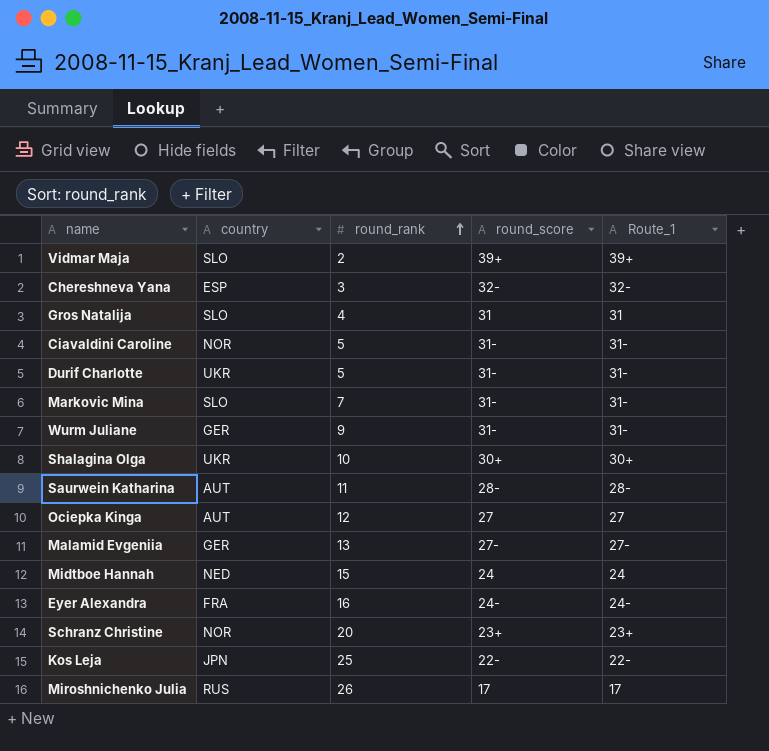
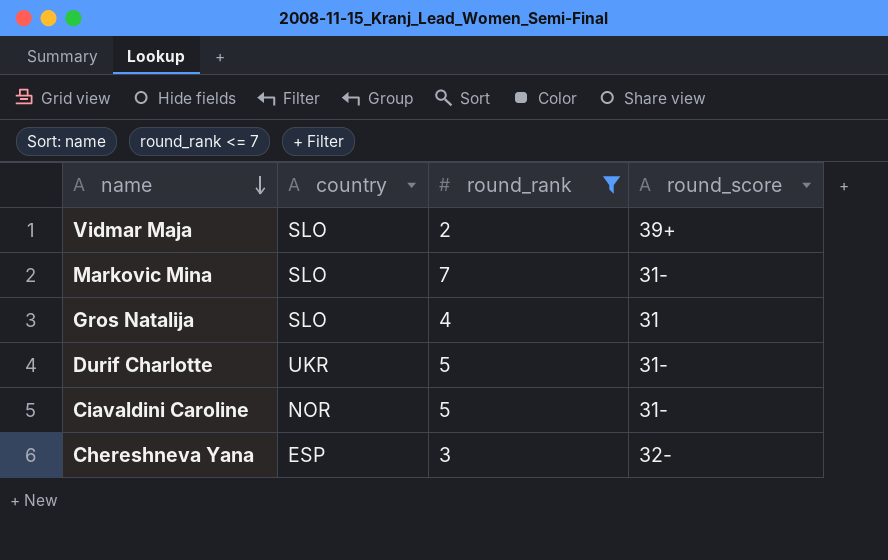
filter: none -> round_rank <= 7
row order: round_rank ascending -> name descending
column Route_1 | position: 5 -> none

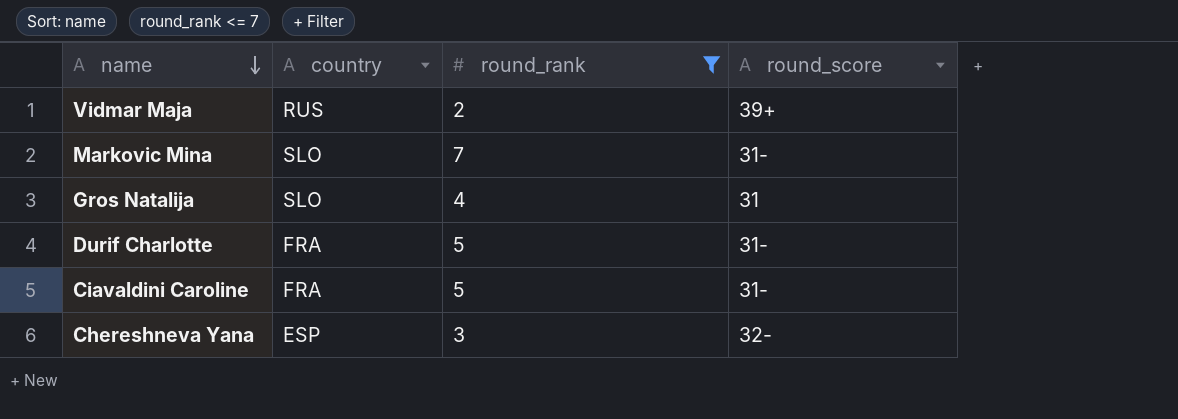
Vidmar Maja | country: SLO -> RUS
Durif Charlotte | country: UKR -> FRA
Ciavaldini Caroline | country: NOR -> FRA

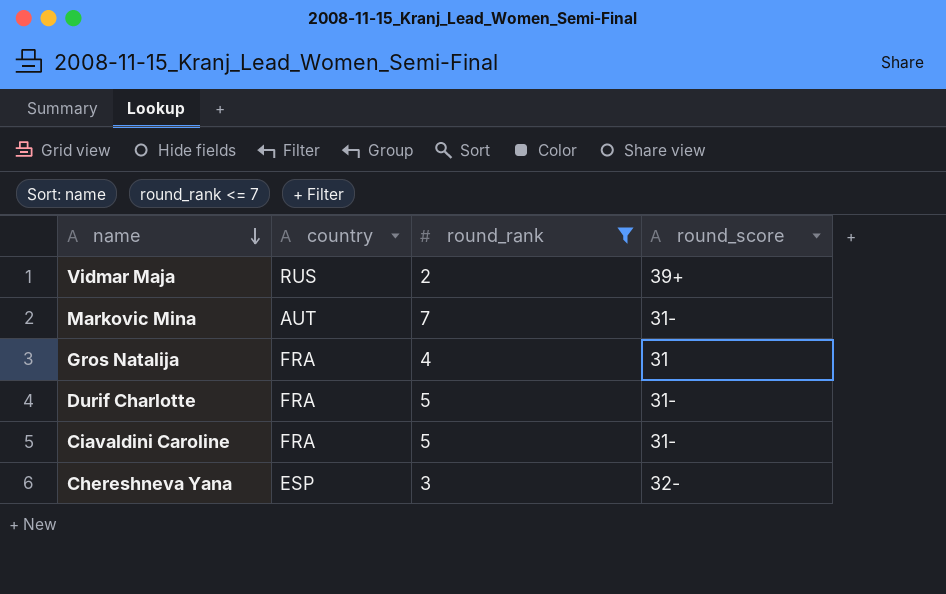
Markovic Mina | country: SLO -> AUT
Gros Natalija | country: SLO -> FRA

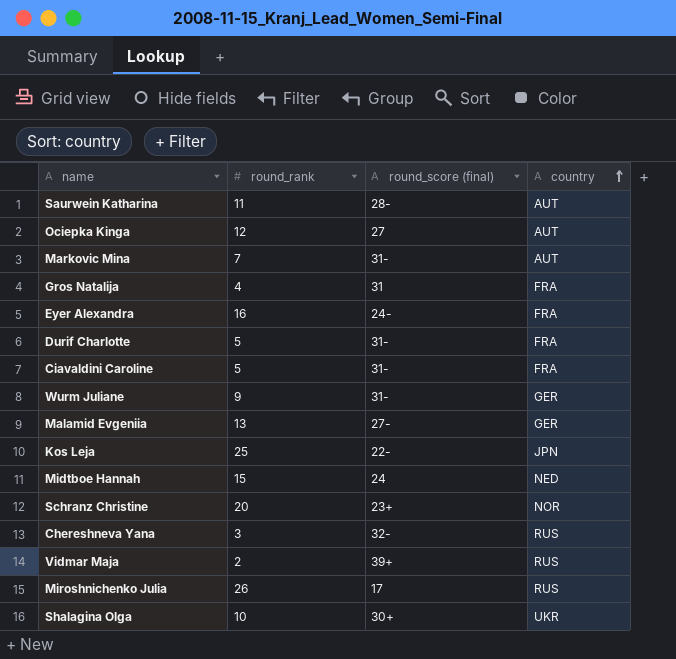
filter: round_rank <= 7 -> none
row order: name descending -> country ascending
column name: round_score -> round_score (final)
column country | position: 2 -> 4
Chereshneva Yana | country: ESP -> RUS

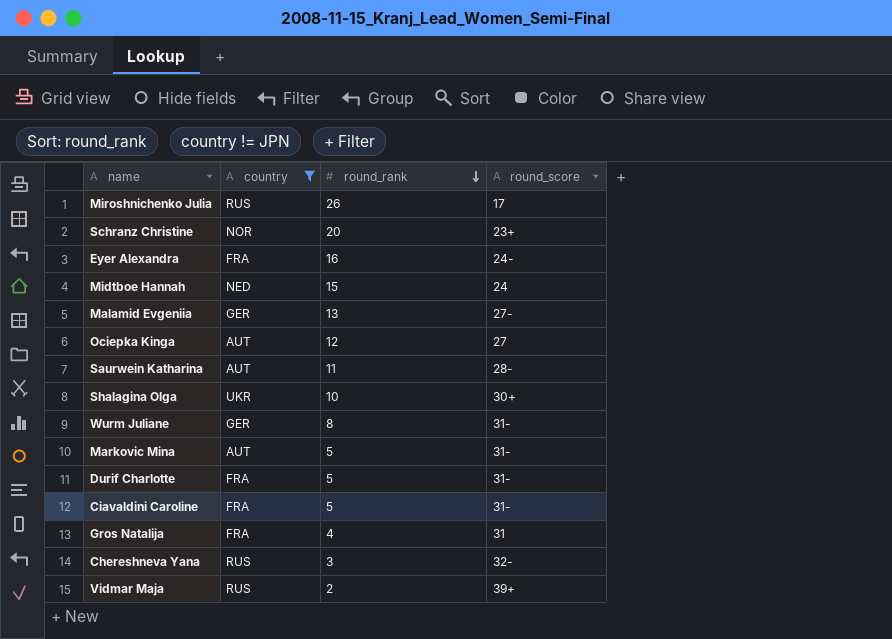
filter: none -> country != JPN
row order: country ascending -> round_rank descending
column country | position: 4 -> 2
column name: round_score (final) -> round_score
Wurm Juliane | round_rank: 9 -> 8
Markovic Mina | round_rank: 7 -> 5

